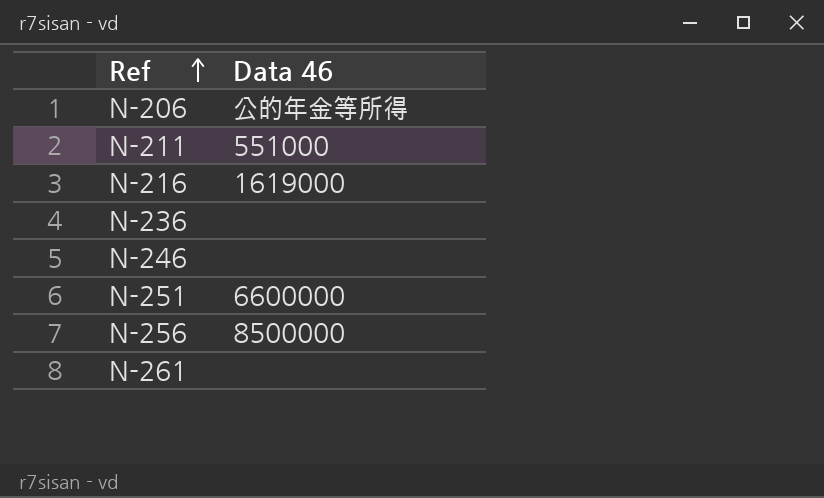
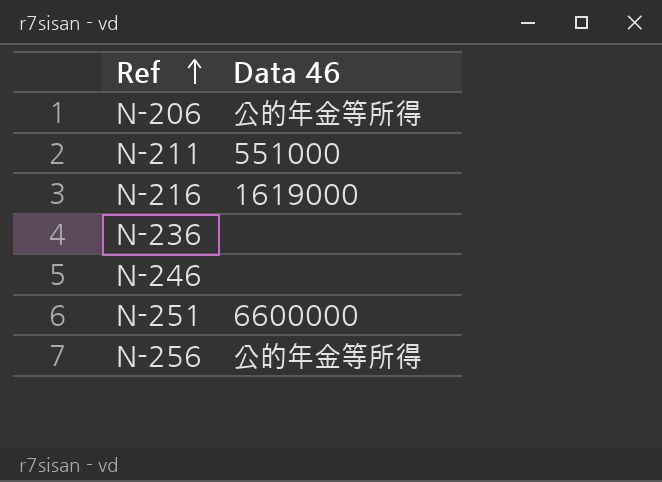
row N-261: none -> none
N-256 | Data 46: 8500000 -> 公的年金等所得

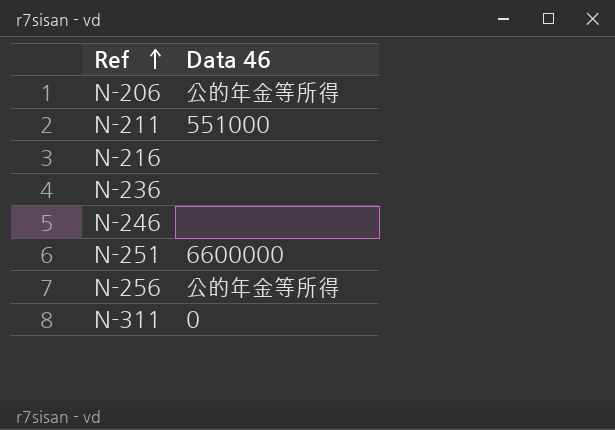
N-216 | Data 46: 1619000 -> none
row N-311: none -> 0

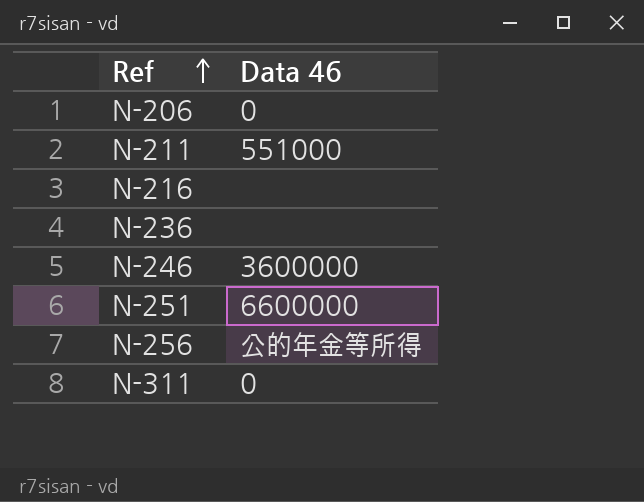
N-206 | Data 46: 公的年金等所得 -> 0
N-246 | Data 46: none -> 3600000

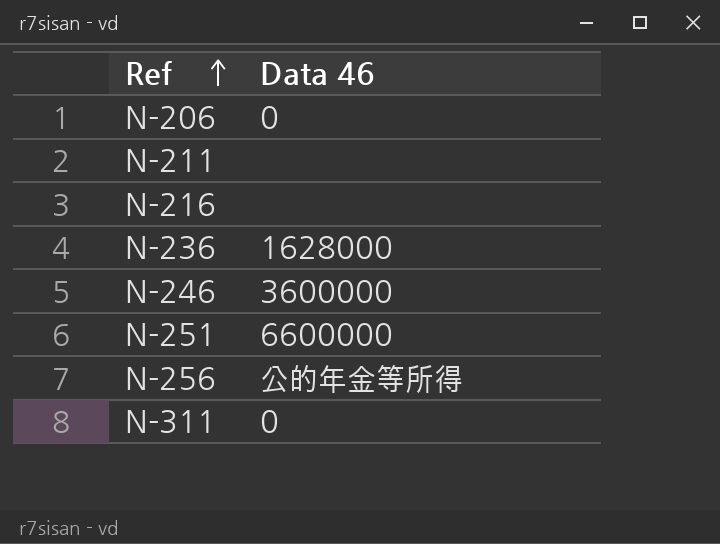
N-211 | Data 46: 551000 -> none
N-236 | Data 46: none -> 1628000

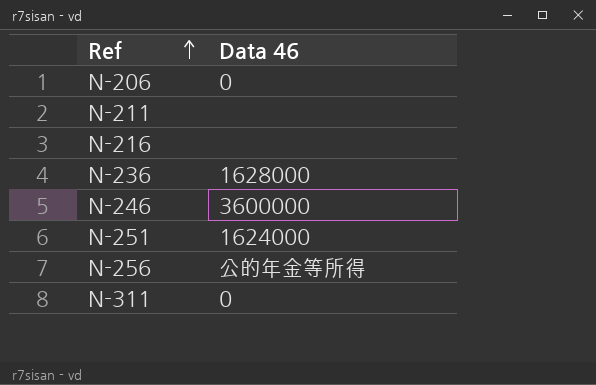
N-251 | Data 46: 6600000 -> 1624000

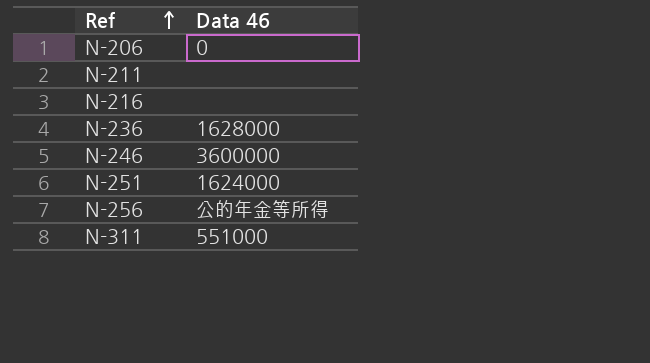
N-311 | Data 46: 0 -> 551000

